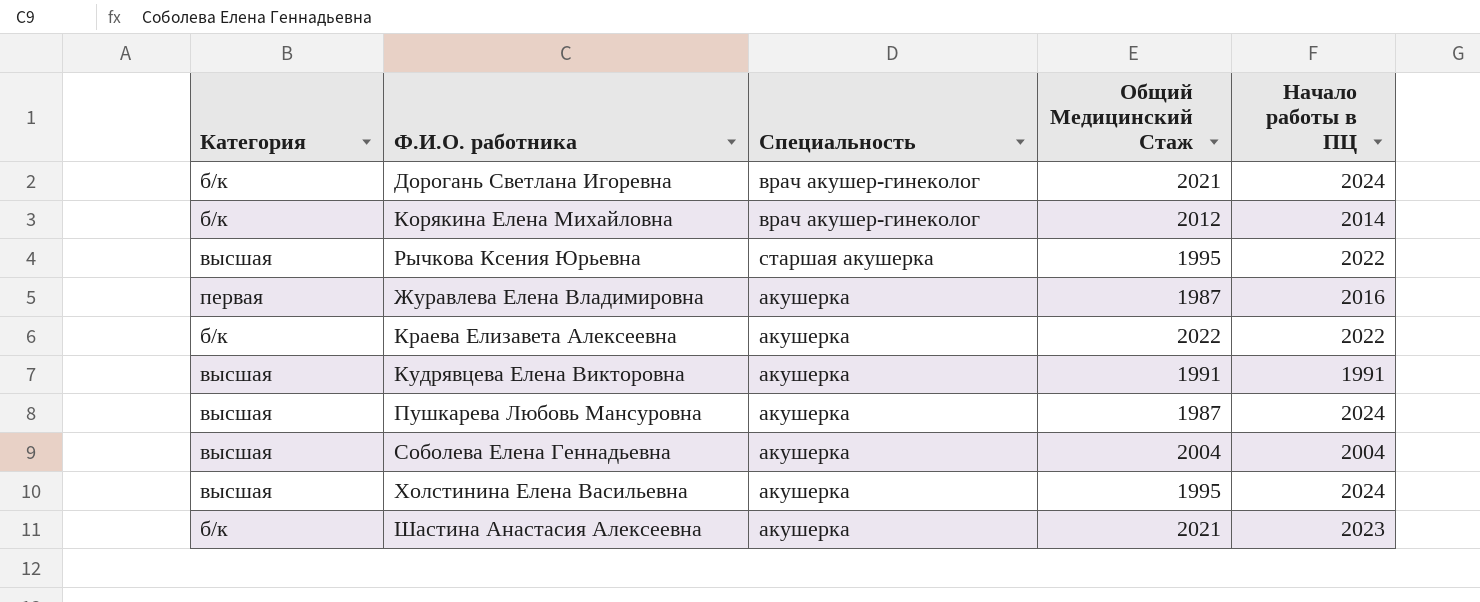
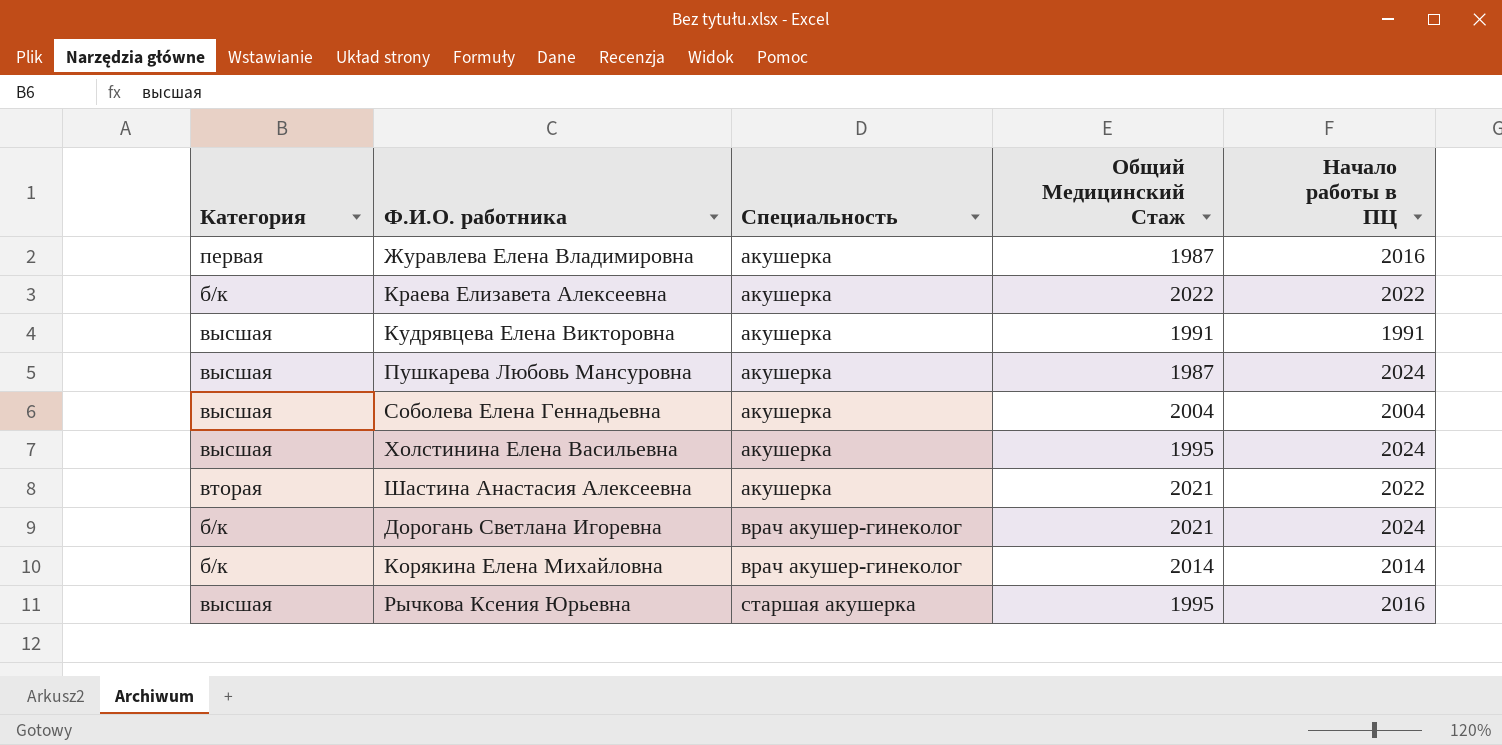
row order: none -> Специальность ascending
Шастина Анастасия Алексеевна | Категория: б/к -> вторая
Шастина Анастасия Алексеевна | Начало работы в ПЦ: 2023 -> 2022
Корякина Елена Михайловна | Общий Медицинский Стаж: 2012 -> 2014
Рычкова Ксения Юрьевна | Начало работы в ПЦ: 2022 -> 2016

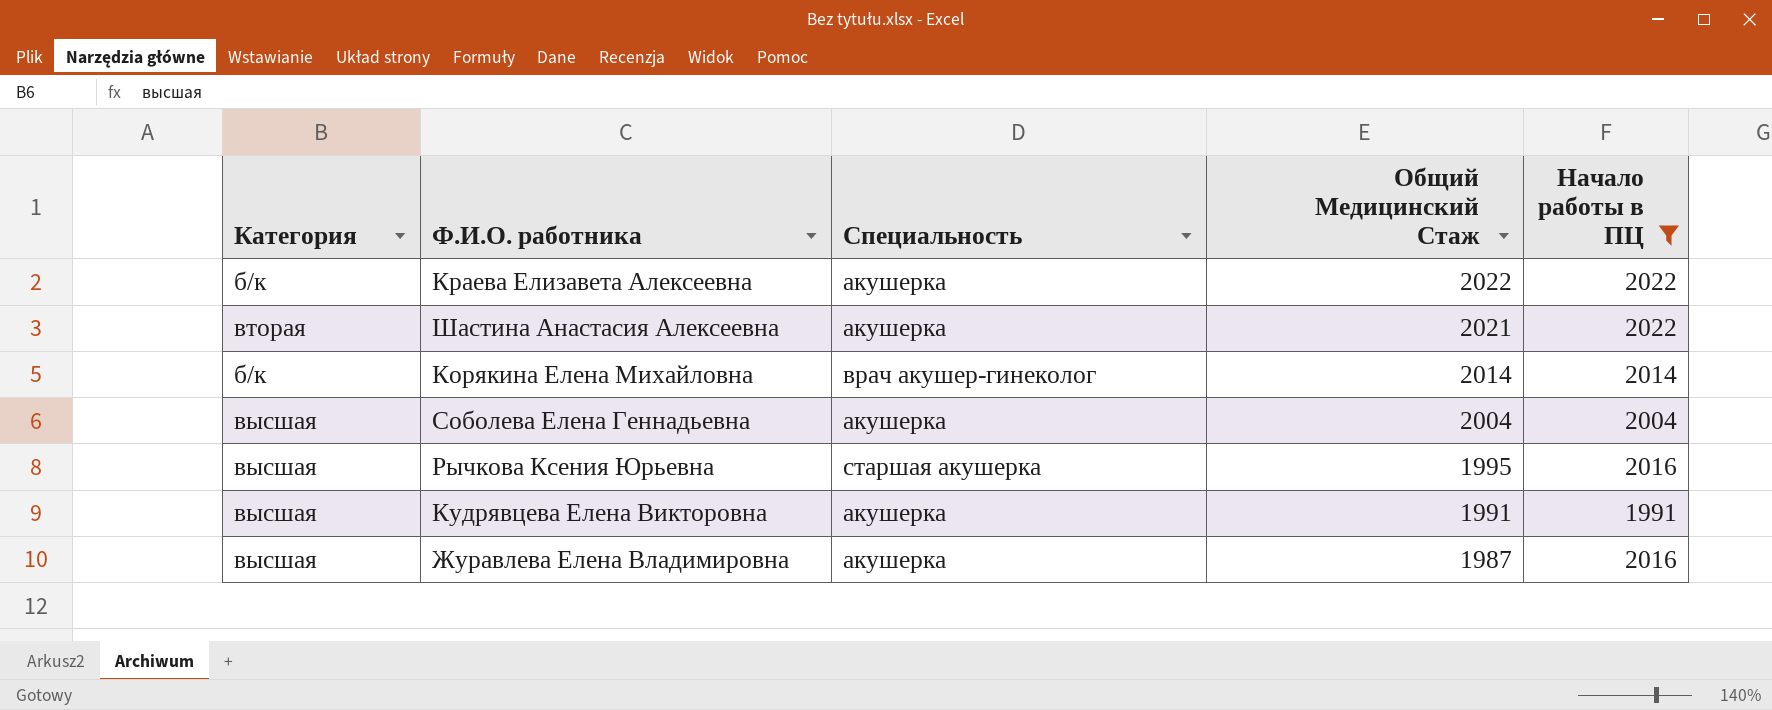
filter: none -> Начало работы в ПЦ != 2024
row order: Специальность ascending -> Общий Медицинский Стаж descending
Журавлева Елена Владимировна | Категория: первая -> высшая

